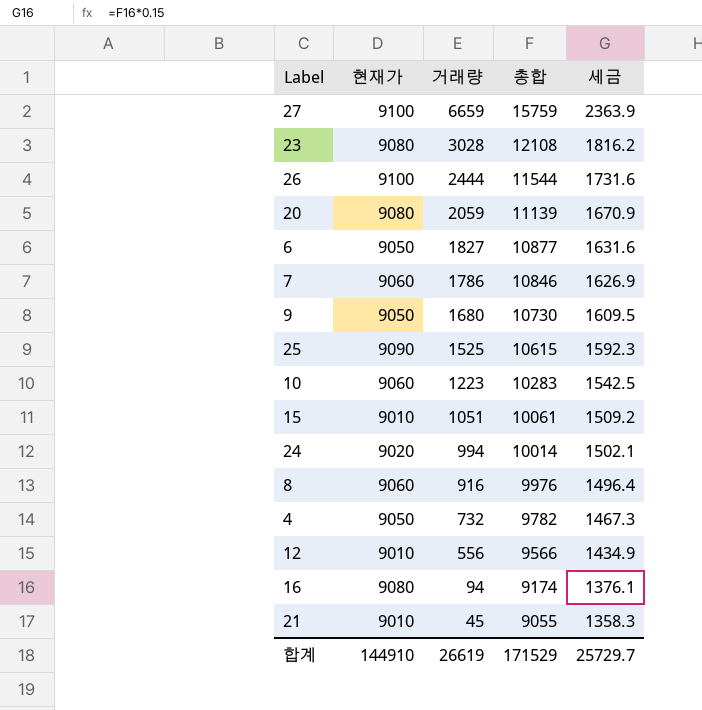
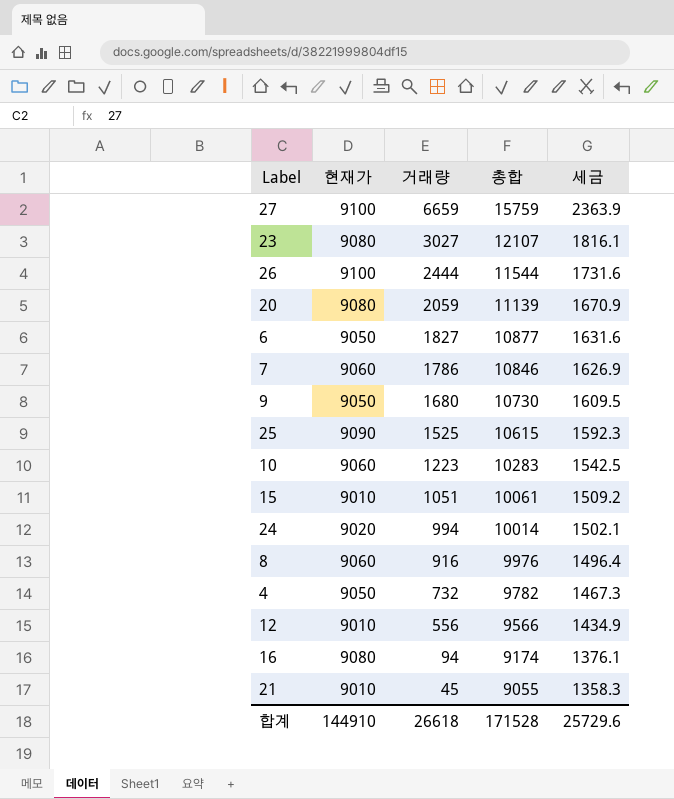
23 | 거래량: 3028 -> 3027
23 | 총합: 12108 -> 12107
23 | 세금: 1816.2 -> 1816.1
합계 | 거래량: 26619 -> 26618
합계 | 총합: 171529 -> 171528
합계 | 세금: 25729.7 -> 25729.6

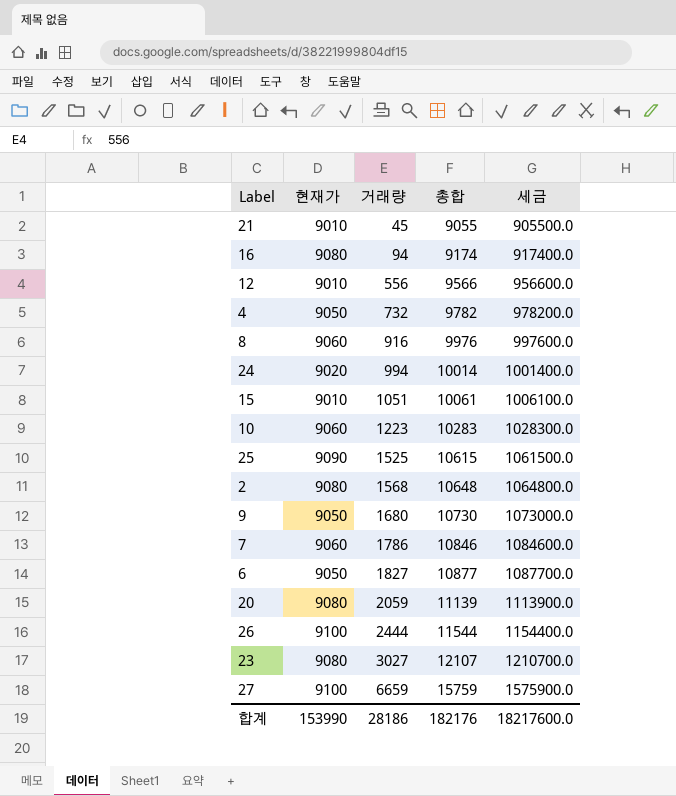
row order: 거래량 descending -> 거래량 ascending
column 세금 | formula: [총합] * 0.15 -> [총합] * 100
row 2: none -> 9080 | 1568 | 10648 | 1064800.0
합계 | 현재가: 144910 -> 153990
합계 | 거래량: 26618 -> 28186
합계 | 총합: 171528 -> 182176
합계 | 세금: 25729.6 -> 18217600.0

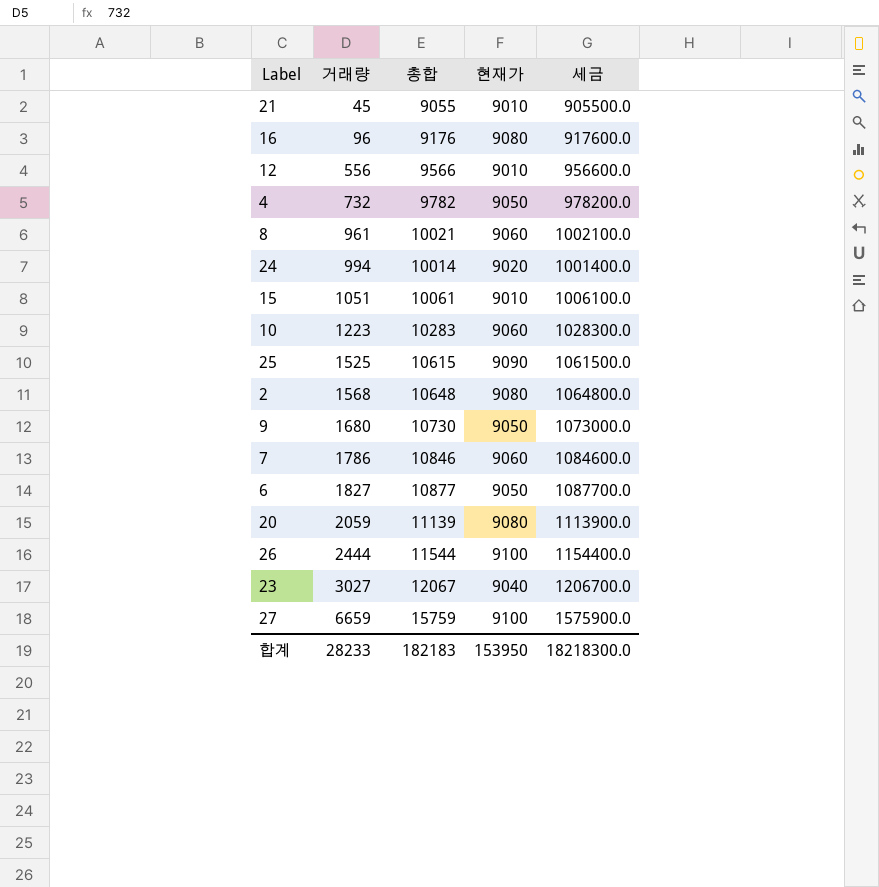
column 현재가 | position: 2 -> 4
16 | 거래량: 94 -> 96
16 | 총합: 9174 -> 9176
16 | 세금: 917400.0 -> 917600.0
8 | 거래량: 916 -> 961
8 | 총합: 9976 -> 10021
8 | 세금: 997600.0 -> 1002100.0
23 | 총합: 12107 -> 12067
23 | 현재가: 9080 -> 9040
23 | 세금: 1210700.0 -> 1206700.0
합계 | 거래량: 28186 -> 28233
합계 | 총합: 182176 -> 182183
합계 | 현재가: 153990 -> 153950
합계 | 세금: 18217600.0 -> 18218300.0

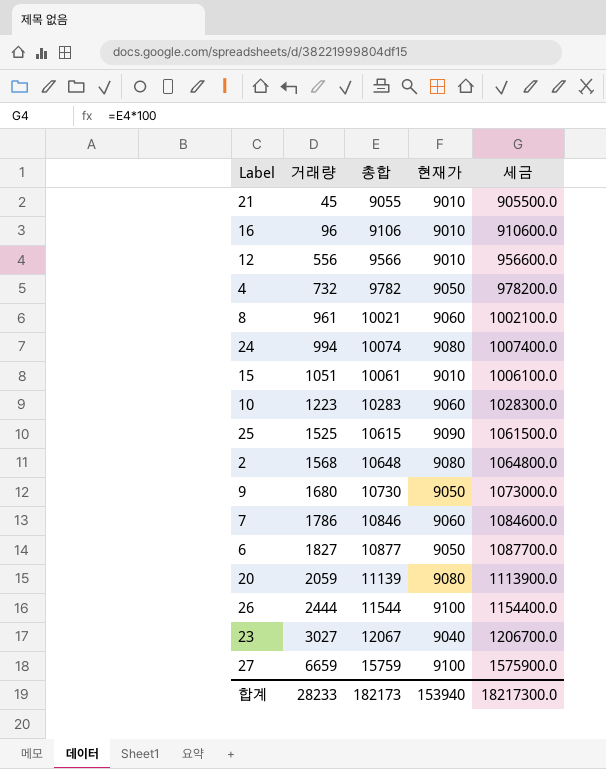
16 | 총합: 9176 -> 9106
16 | 현재가: 9080 -> 9010
16 | 세금: 917600.0 -> 910600.0
24 | 총합: 10014 -> 10074
24 | 현재가: 9020 -> 9080
24 | 세금: 1001400.0 -> 1007400.0
합계 | 총합: 182183 -> 182173
합계 | 현재가: 153950 -> 153940
합계 | 세금: 18218300.0 -> 18217300.0

